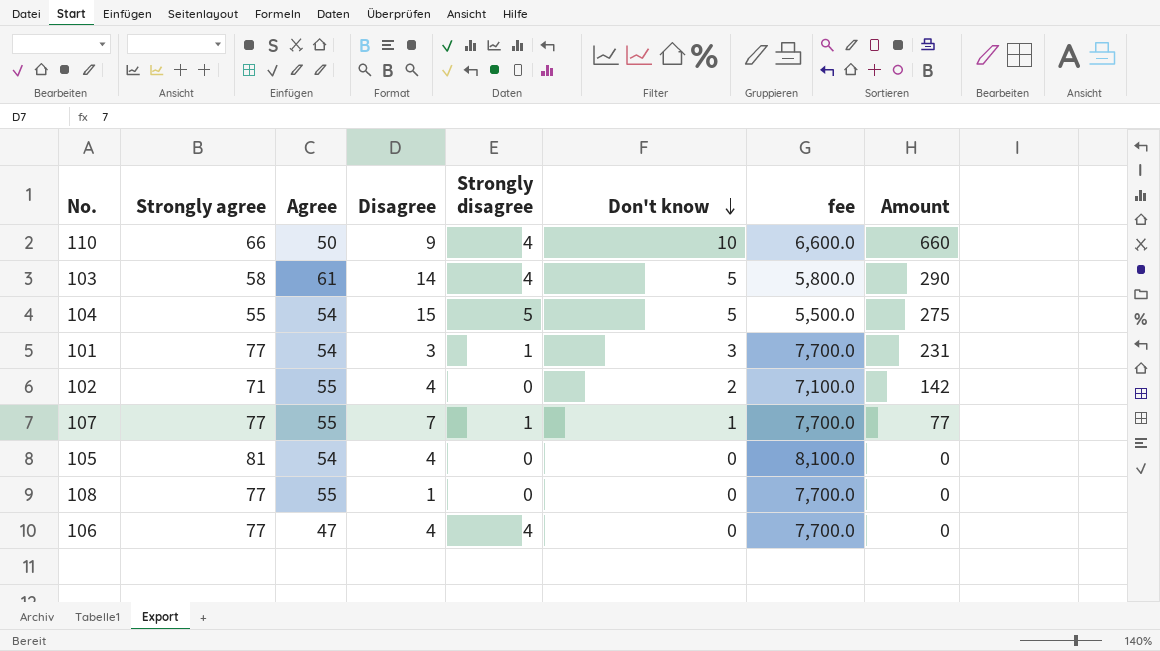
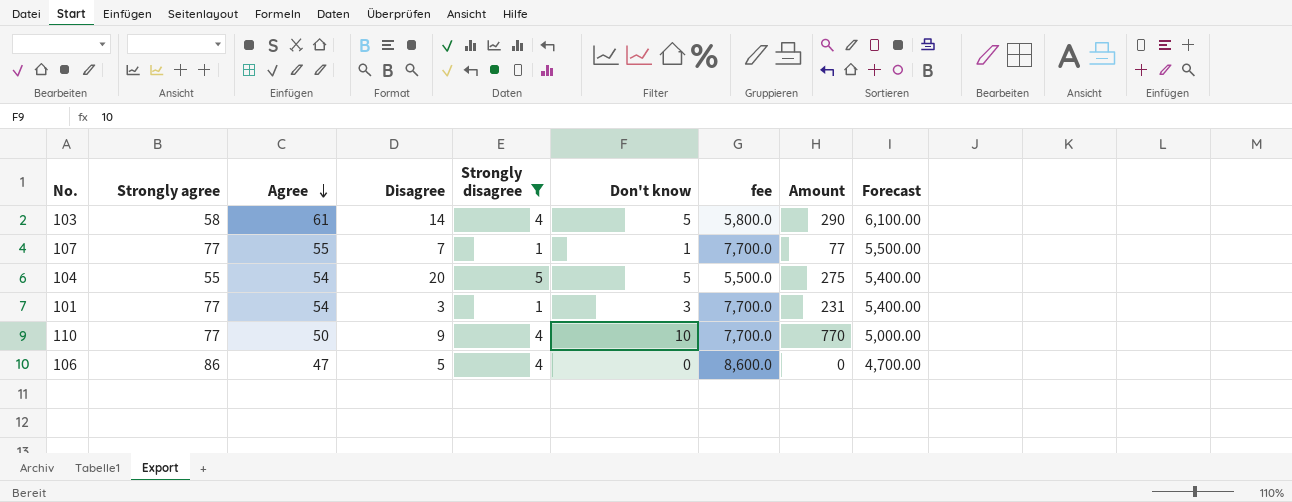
filter: none -> Strongly disagree != 0
row order: Don't know descending -> Agree descending
column Forecast | formula: none -> [Agree] * 100
104 | Disagree: 15 -> 20
110 | Strongly agree: 66 -> 77
110 | fee: 6,600.0 -> 7,700.0
110 | Amount: 660 -> 770
106 | Strongly agree: 77 -> 86
106 | Disagree: 4 -> 5
106 | fee: 7,700.0 -> 8,600.0

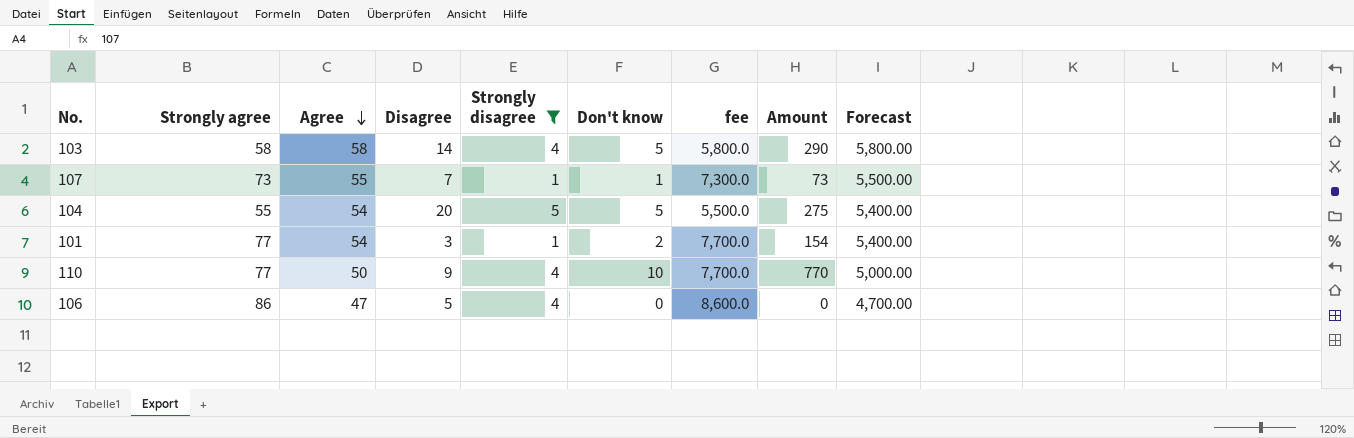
103 | Agree: 61 -> 58
103 | Forecast: 6,100.00 -> 5,800.00
107 | Strongly agree: 77 -> 73
107 | fee: 7,700.0 -> 7,300.0
107 | Amount: 77 -> 73
101 | Don't know: 3 -> 2
101 | Amount: 231 -> 154

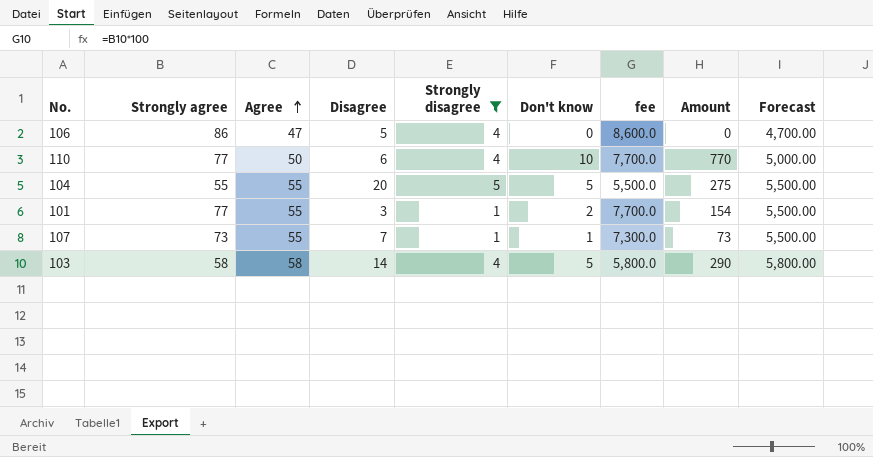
row order: Agree descending -> Agree ascending
110 | Disagree: 9 -> 6
104 | Agree: 54 -> 55
104 | Forecast: 5,400.00 -> 5,500.00
101 | Agree: 54 -> 55
101 | Forecast: 5,400.00 -> 5,500.00

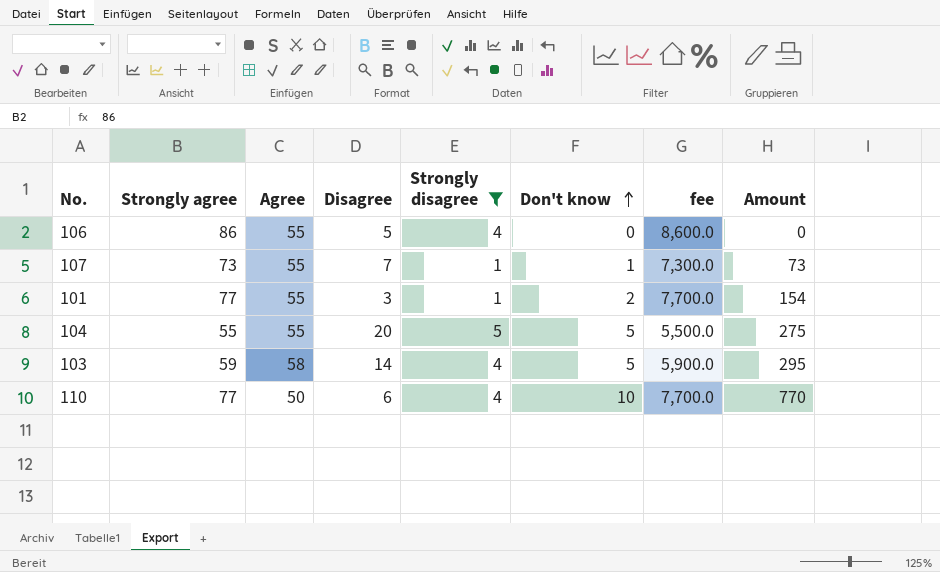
row order: Agree ascending -> Don't know ascending
column Forecast | formula: [Agree] * 100 -> none
106 | Agree: 47 -> 55
103 | Strongly agree: 58 -> 59
103 | fee: 5,800.0 -> 5,900.0
103 | Amount: 290 -> 295

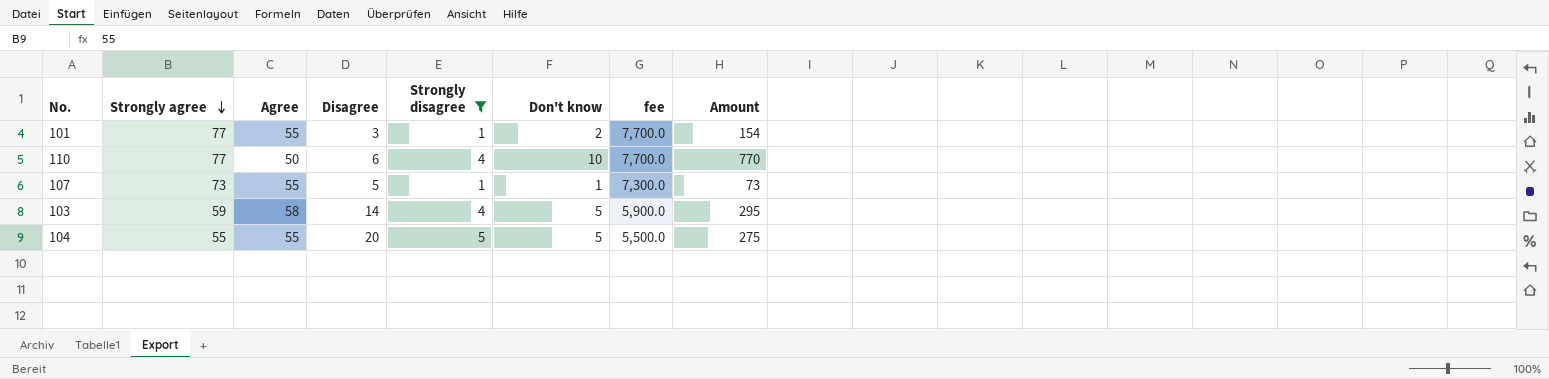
row order: Don't know ascending -> Strongly agree descending
row 106: 86 | 55 | 5 | 4 | 0 | 8,600.0 | 0 -> none
107 | Disagree: 7 -> 5

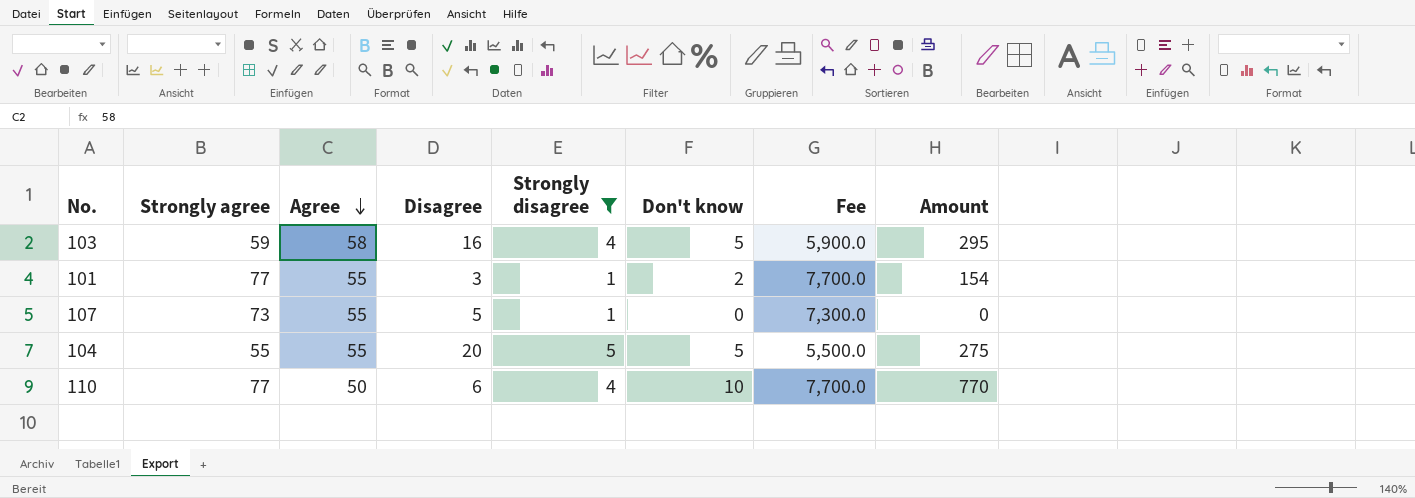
row order: Strongly agree descending -> Agree descending
column name: fee -> Fee
103 | Disagree: 14 -> 16
107 | Don't know: 1 -> 0
107 | Amount: 73 -> 0

